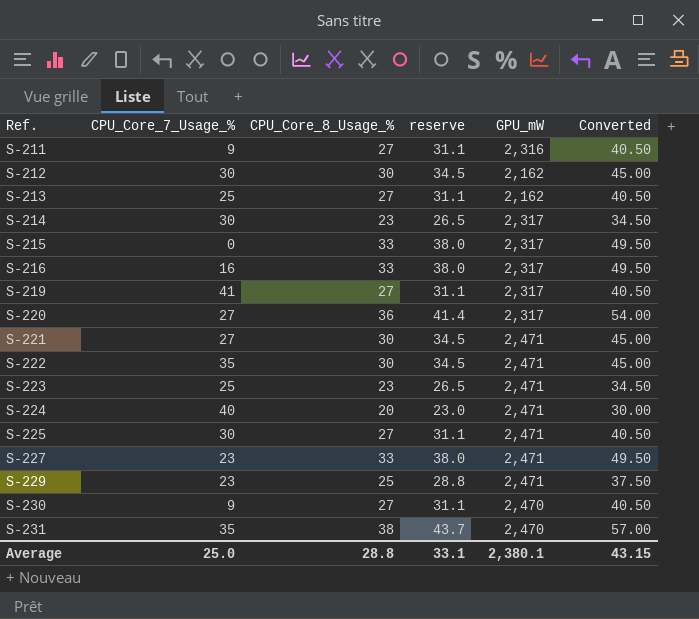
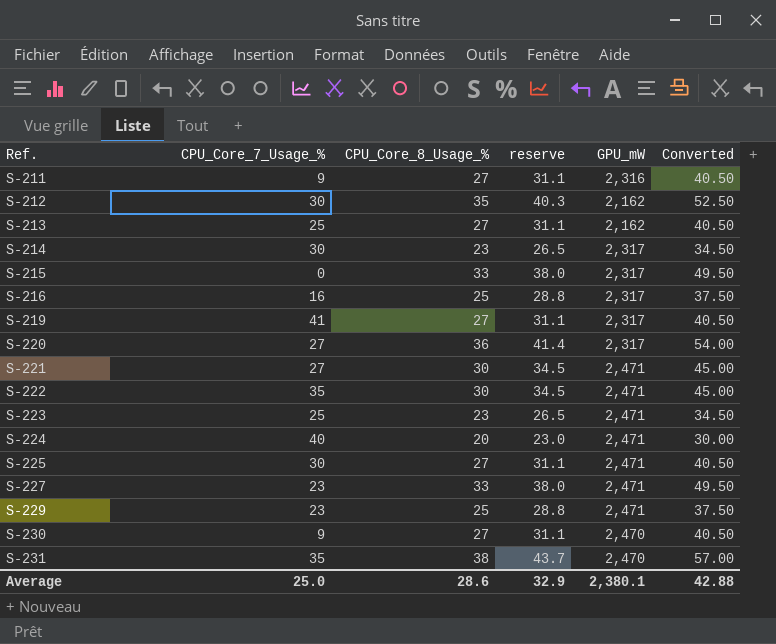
S-212 | CPU_Core_8_Usage_%: 30 -> 35
S-212 | reserve: 34.5 -> 40.3
S-212 | Converted: 45.00 -> 52.50
S-216 | CPU_Core_8_Usage_%: 33 -> 25
S-216 | reserve: 38.0 -> 28.8
S-216 | Converted: 49.50 -> 37.50
Average | CPU_Core_8_Usage_%: 28.8 -> 28.6
Average | reserve: 33.1 -> 32.9
Average | Converted: 43.15 -> 42.88

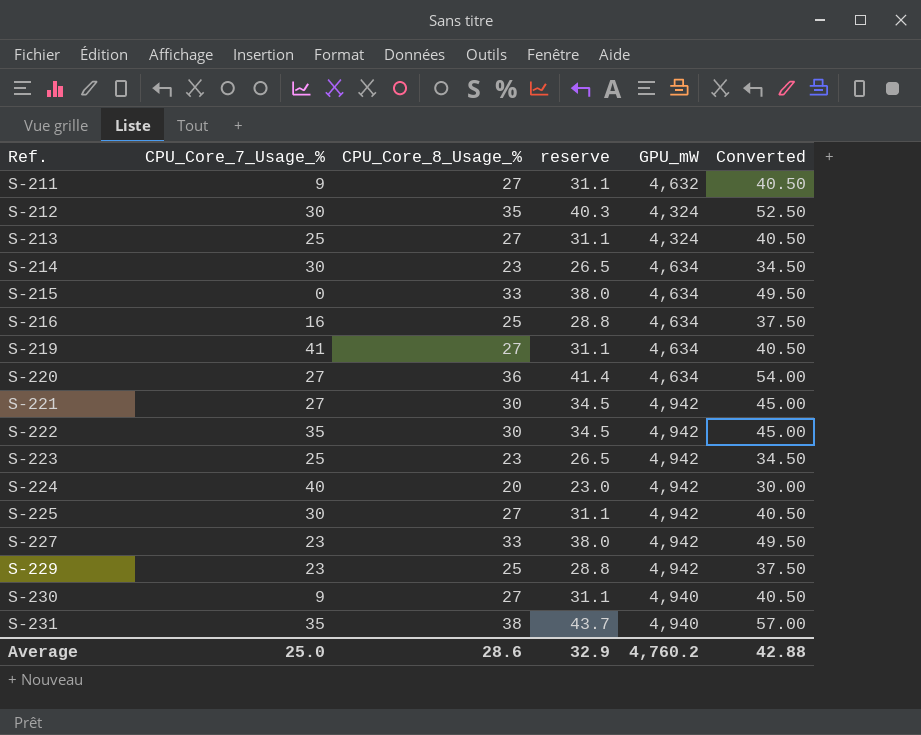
S-211 | GPU_mW: 2,316 -> 4,632
S-212 | GPU_mW: 2,162 -> 4,324
S-213 | GPU_mW: 2,162 -> 4,324
S-214 | GPU_mW: 2,317 -> 4,634
S-215 | GPU_mW: 2,317 -> 4,634
S-216 | GPU_mW: 2,317 -> 4,634
S-219 | GPU_mW: 2,317 -> 4,634
S-220 | GPU_mW: 2,317 -> 4,634
S-221 | GPU_mW: 2,471 -> 4,942
S-222 | GPU_mW: 2,471 -> 4,942
S-223 | GPU_mW: 2,471 -> 4,942
S-224 | GPU_mW: 2,471 -> 4,942
S-225 | GPU_mW: 2,471 -> 4,942
S-227 | GPU_mW: 2,471 -> 4,942
S-229 | GPU_mW: 2,471 -> 4,942
S-230 | GPU_mW: 2,470 -> 4,940
S-231 | GPU_mW: 2,470 -> 4,940
Average | GPU_mW: 2,380.1 -> 4,760.2

